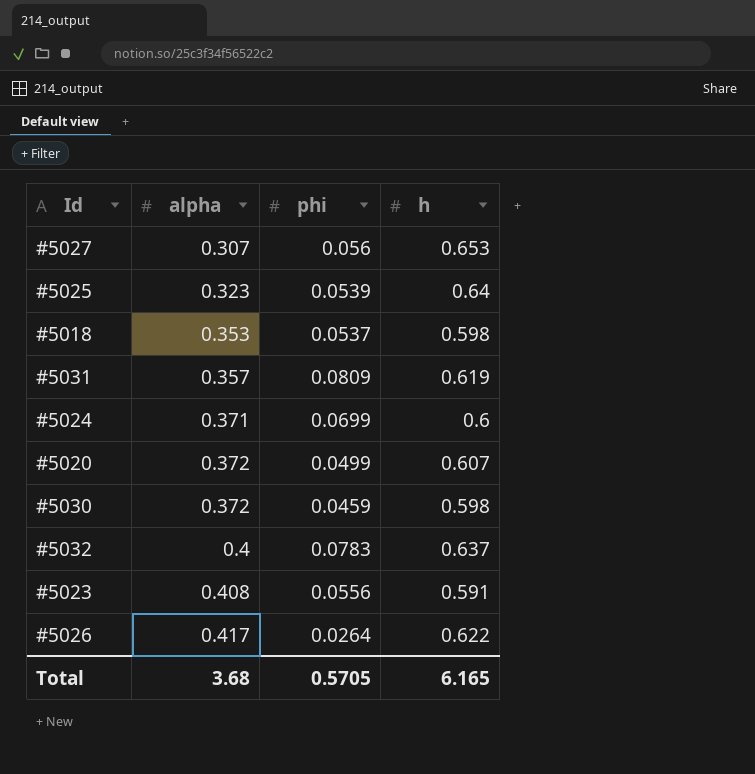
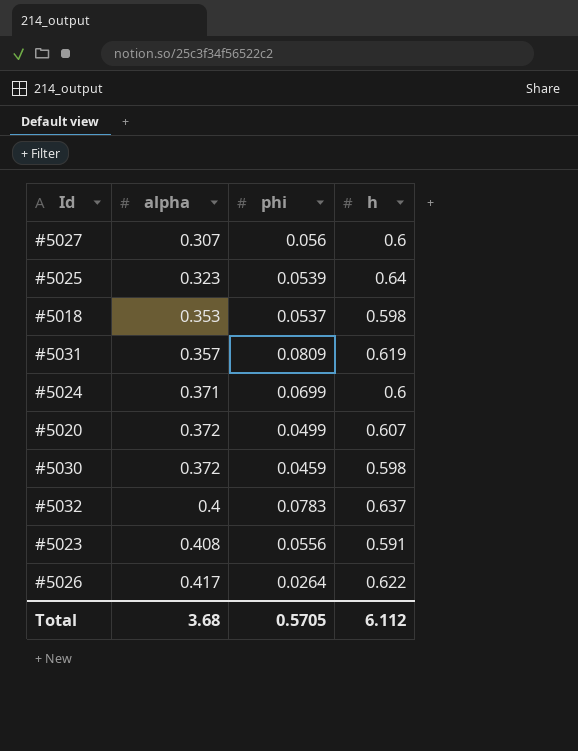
#5027 | h: 0.653 -> 0.6
Total | h: 6.165 -> 6.112

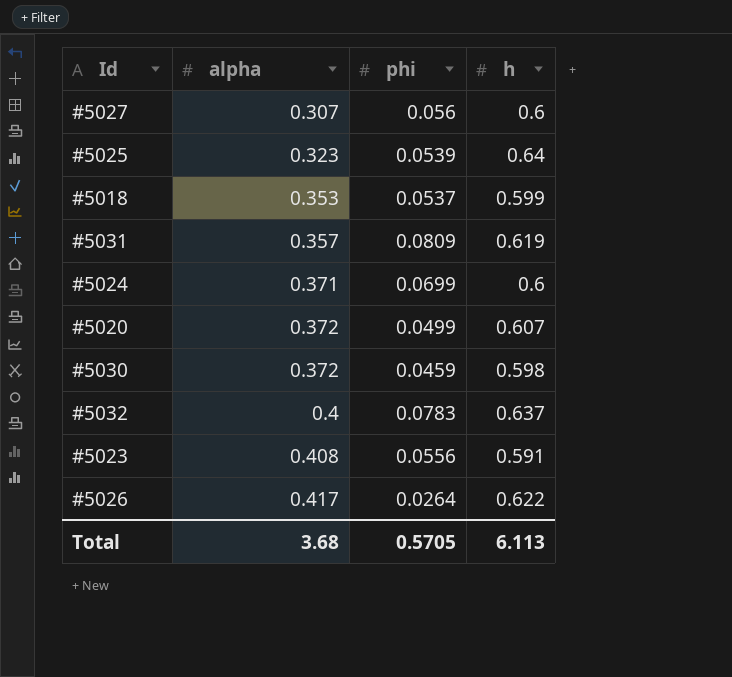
#5018 | h: 0.598 -> 0.599
Total | h: 6.112 -> 6.113

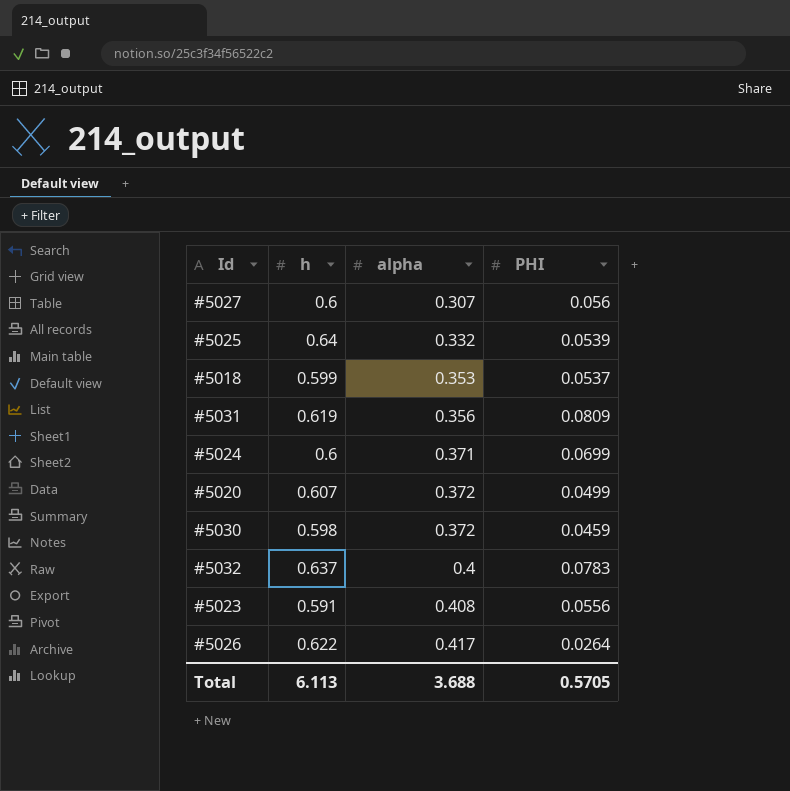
column h | position: 4 -> 2
column name: phi -> PHI
#5025 | alpha: 0.323 -> 0.332
#5031 | alpha: 0.357 -> 0.356
Total | alpha: 3.68 -> 3.688

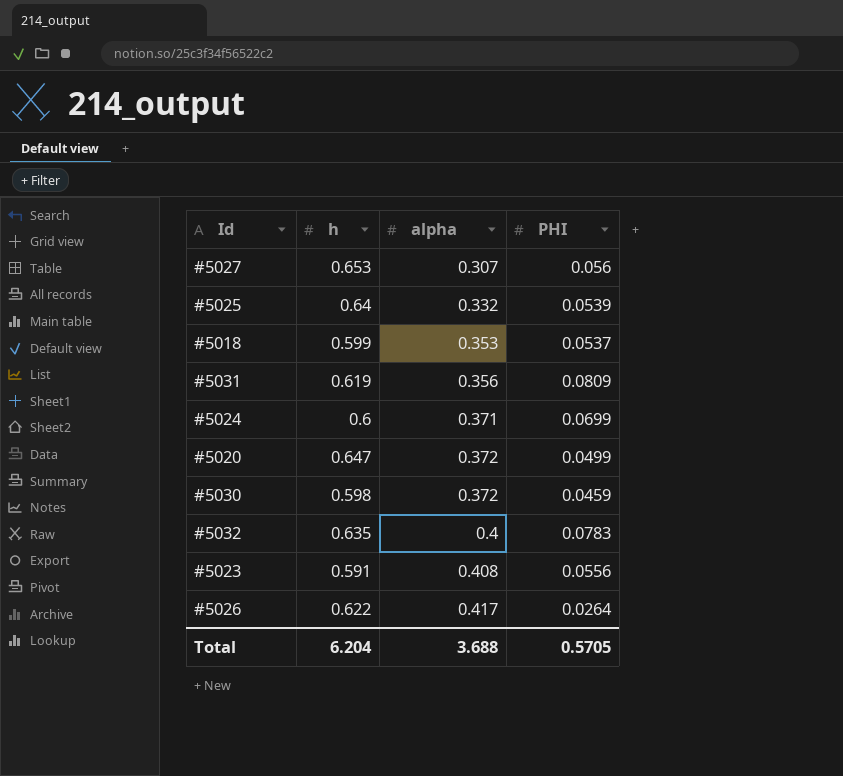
#5027 | h: 0.6 -> 0.653
#5020 | h: 0.607 -> 0.647
#5032 | h: 0.637 -> 0.635
Total | h: 6.113 -> 6.204

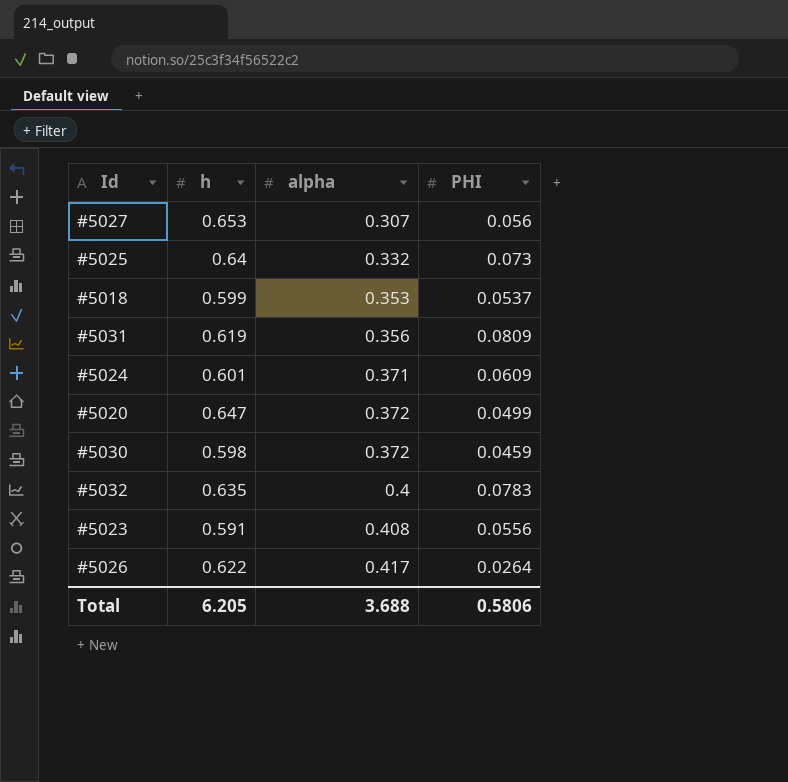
#5025 | PHI: 0.0539 -> 0.073
#5024 | h: 0.6 -> 0.601
#5024 | PHI: 0.0699 -> 0.0609
Total | h: 6.204 -> 6.205
Total | PHI: 0.5705 -> 0.5806

